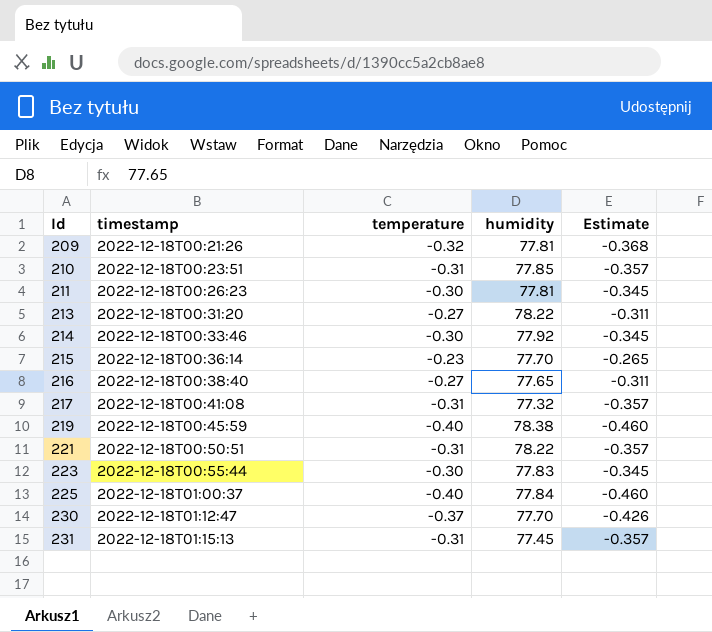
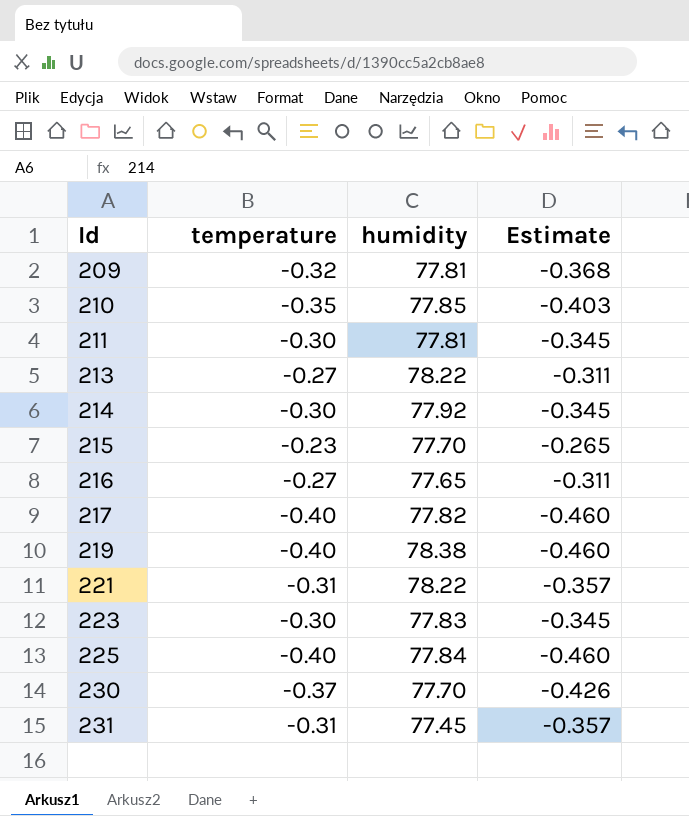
column timestamp | position: 2 -> none
210 | temperature: -0.31 -> -0.35
210 | Estimate: -0.357 -> -0.403
217 | temperature: -0.31 -> -0.40
217 | humidity: 77.32 -> 77.82
217 | Estimate: -0.357 -> -0.460

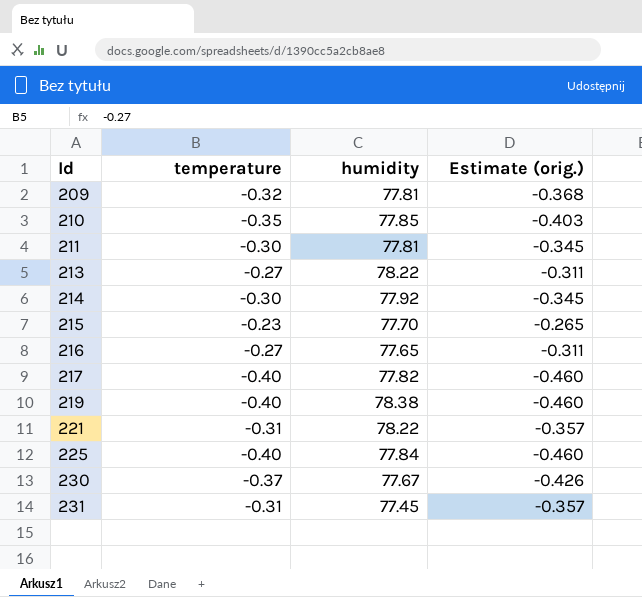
column name: Estimate -> Estimate (orig.)
row 223: -0.30 | 77.83 | -0.345 -> none
230 | humidity: 77.70 -> 77.67

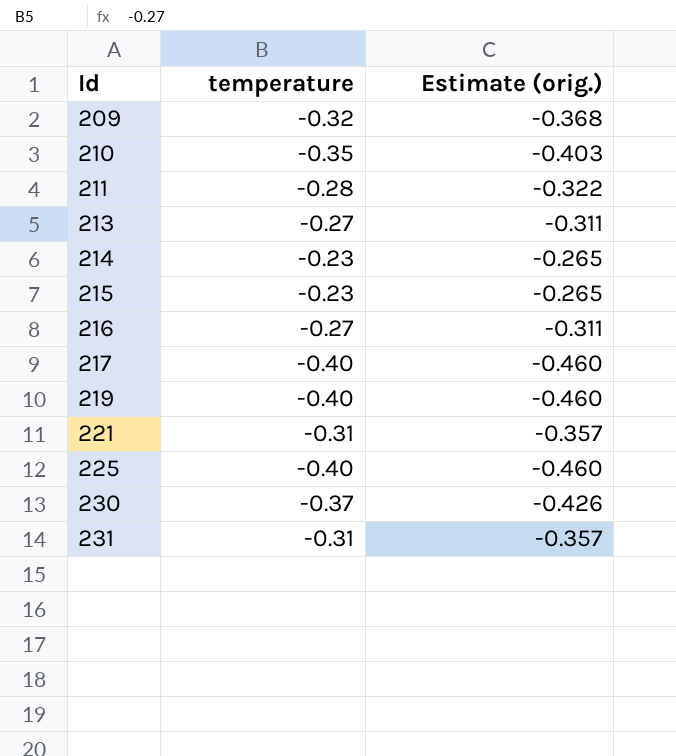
column humidity | position: 3 -> none
211 | temperature: -0.30 -> -0.28
211 | Estimate (orig.): -0.345 -> -0.322
214 | temperature: -0.30 -> -0.23
214 | Estimate (orig.): -0.345 -> -0.265

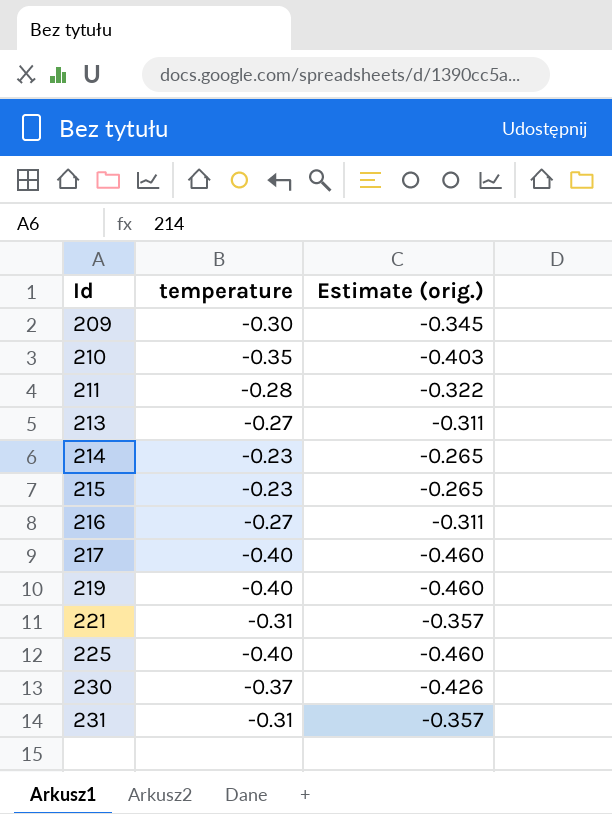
209 | temperature: -0.32 -> -0.30
209 | Estimate (orig.): -0.368 -> -0.345

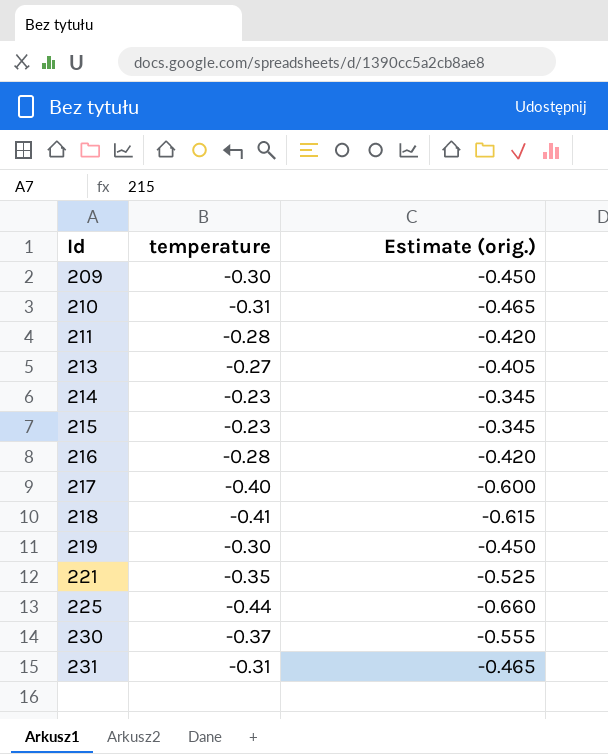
column Estimate (orig.) | formula: [temperature] * 1.15 -> [temperature] * 1.5
210 | temperature: -0.35 -> -0.31
216 | temperature: -0.27 -> -0.28
row 218: none -> -0.41 | -0.615
219 | temperature: -0.40 -> -0.30
221 | temperature: -0.31 -> -0.35
225 | temperature: -0.40 -> -0.44

